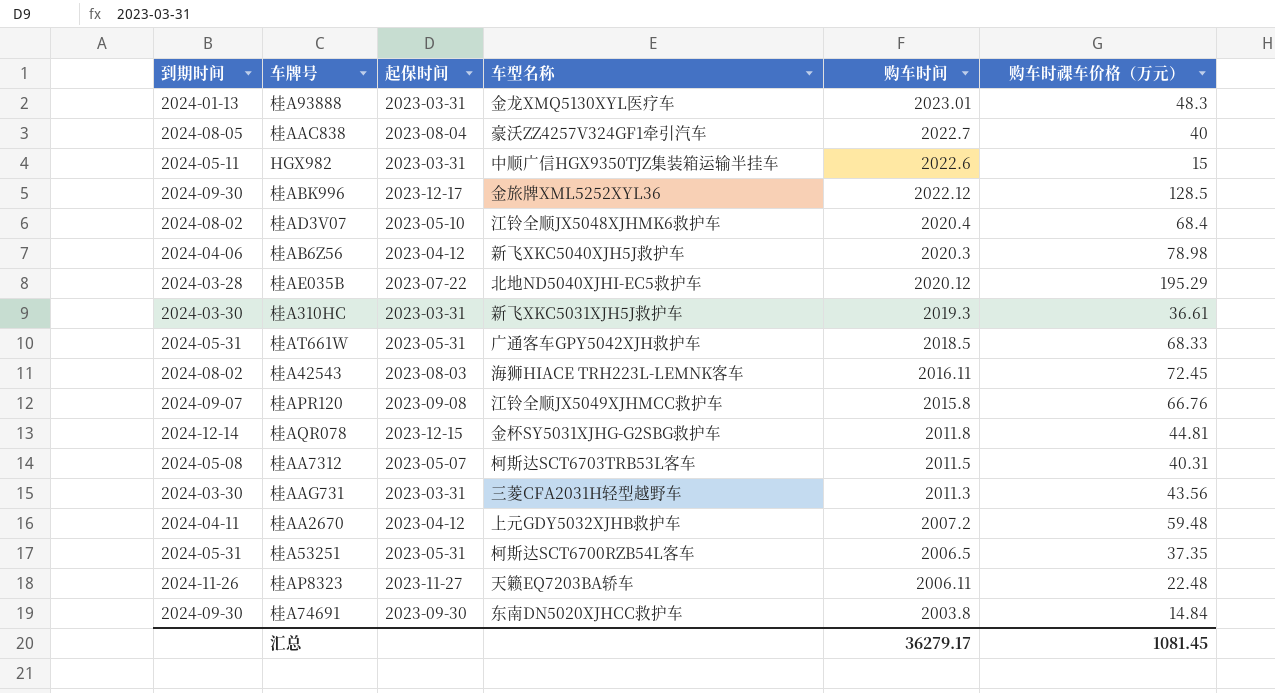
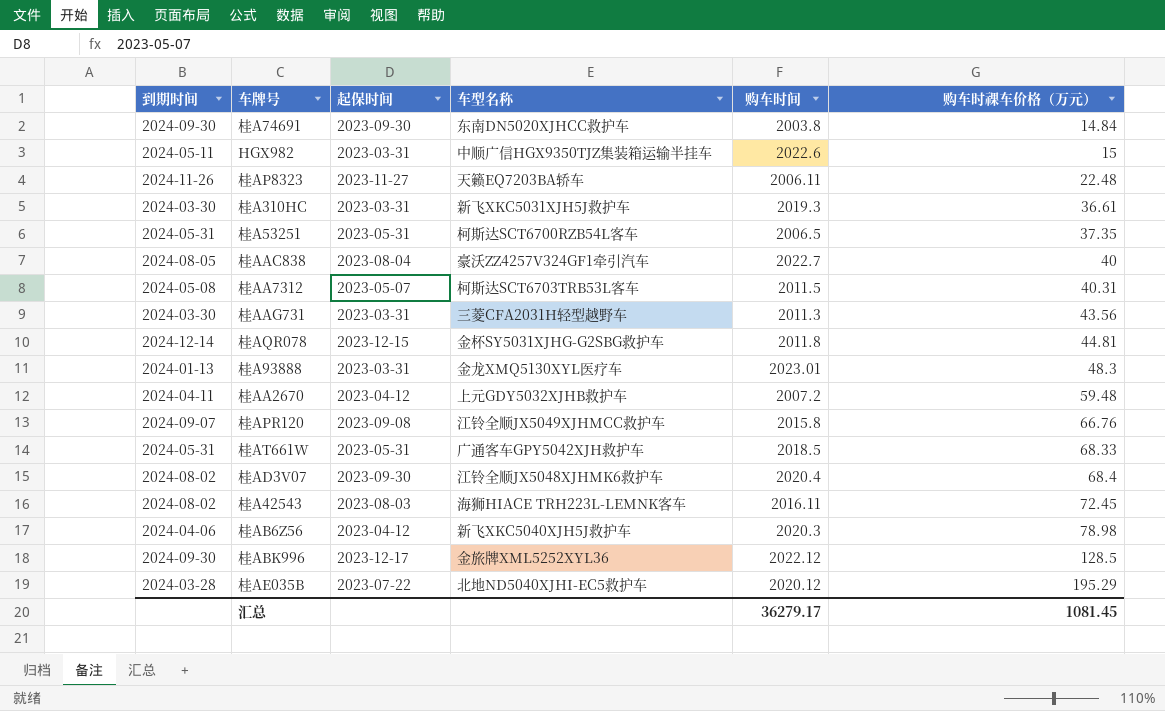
row order: 购车时间 descending -> 购车时祼车价格（万元） ascending
桂AD3V07 | 起保时间: 2023-05-10 -> 2023-09-30

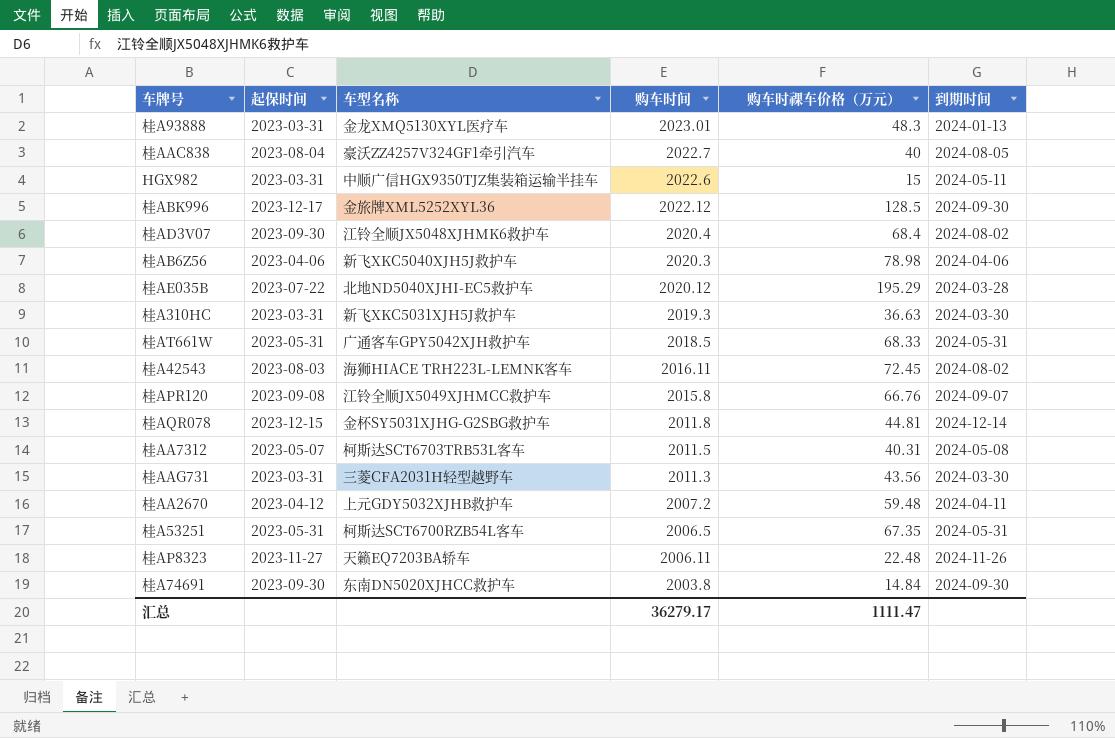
row order: 购车时祼车价格（万元） ascending -> 购车时间 descending
column 到期时间 | position: 1 -> 6
桂AB6Z56 | 起保时间: 2023-04-12 -> 2023-04-06
桂A310HC | 购车时祼车价格（万元）: 36.61 -> 36.63
桂A53251 | 购车时祼车价格（万元）: 37.35 -> 67.35
汇总 | 购车时祼车价格（万元）: 1081.45 -> 1111.47

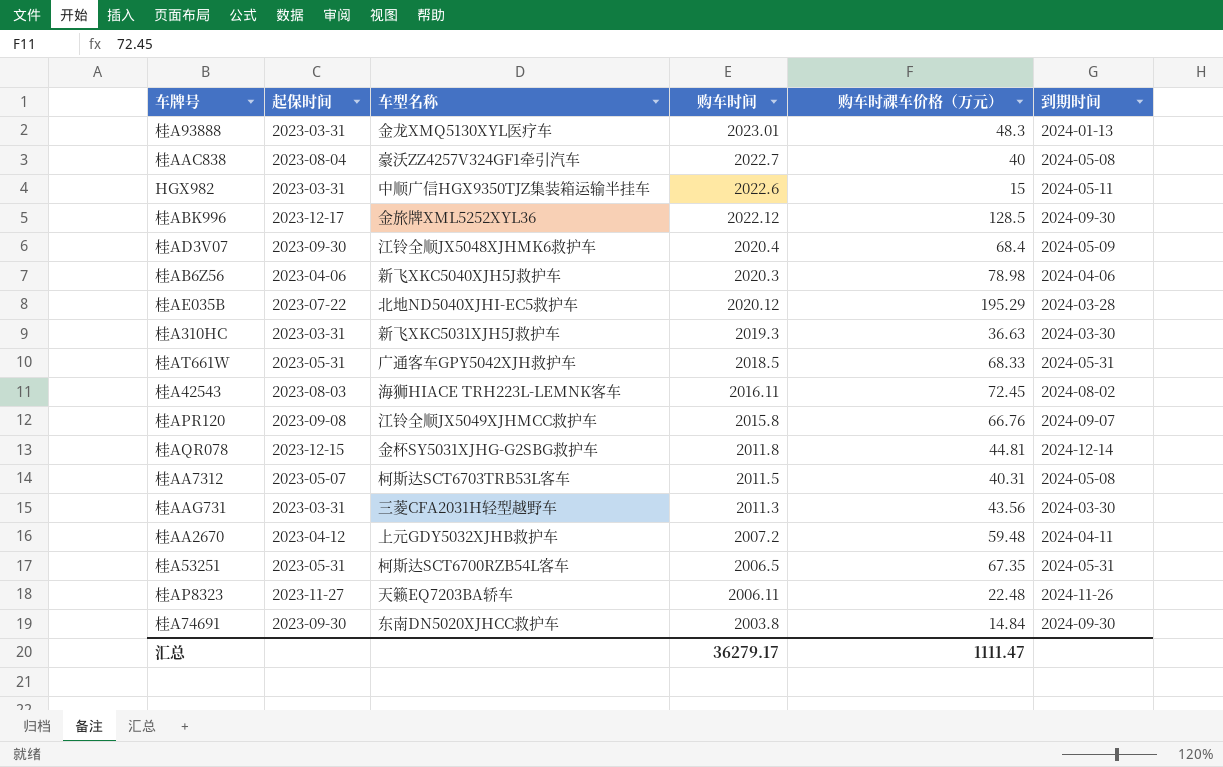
桂AAC838 | 到期时间: 2024-08-05 -> 2024-05-08
桂AD3V07 | 到期时间: 2024-08-02 -> 2024-05-09

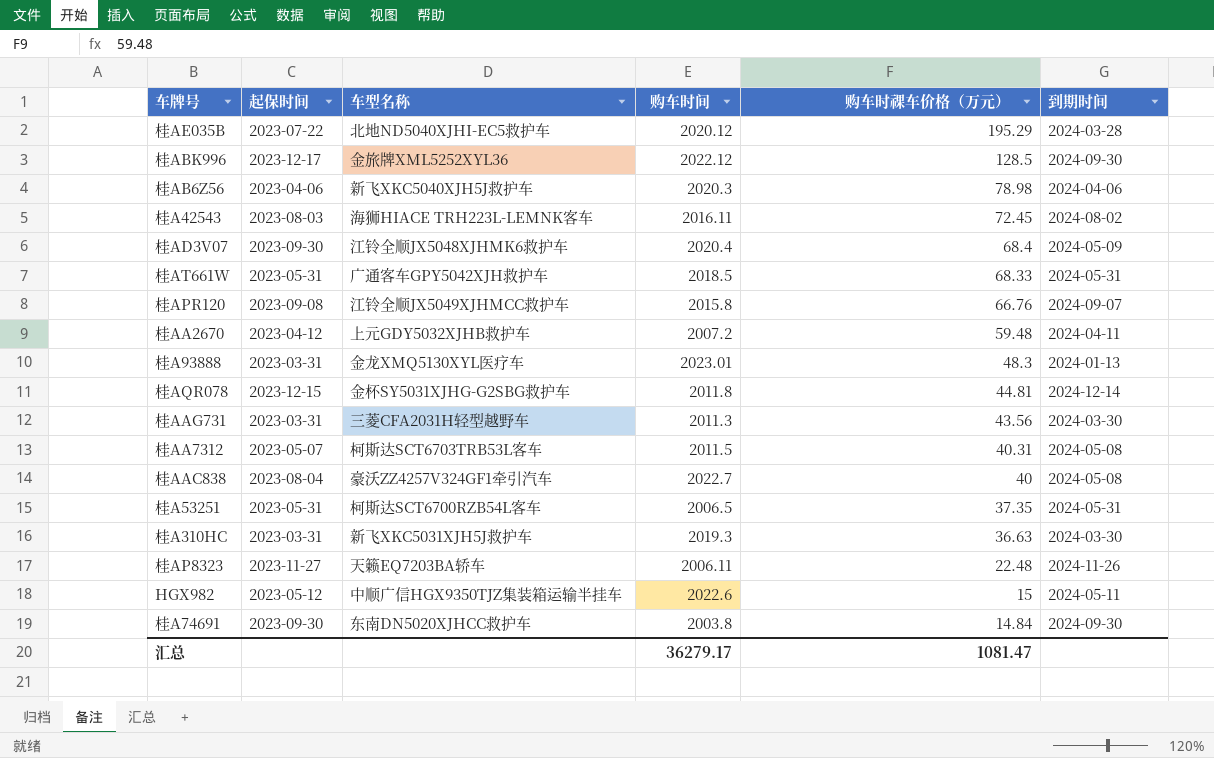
row order: 购车时间 descending -> 购车时祼车价格（万元） descending
桂A53251 | 购车时祼车价格（万元）: 67.35 -> 37.35
HGX982 | 起保时间: 2023-03-31 -> 2023-05-12
汇总 | 购车时祼车价格（万元）: 1111.47 -> 1081.47

